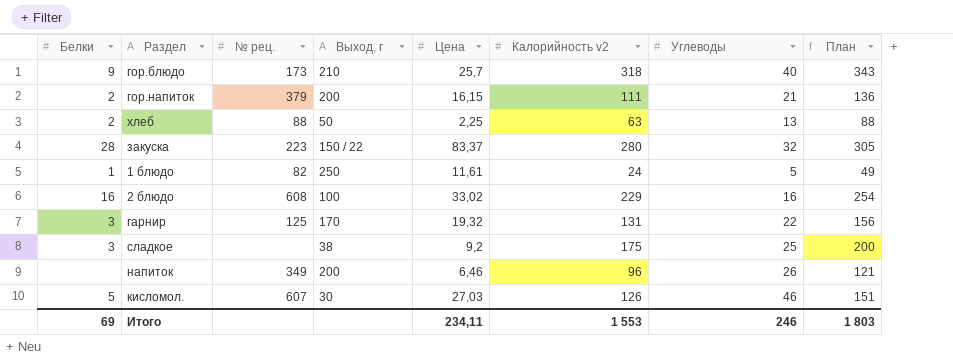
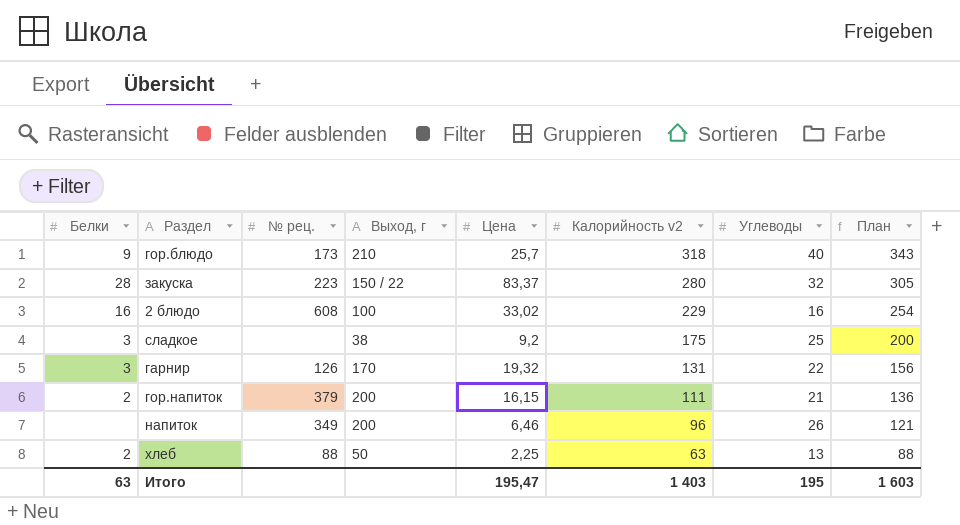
row order: none -> Калорийность v2 descending
row 1 блюдо: 1 | 82 | 250 | 11,61 | 24 | 5 | 49 -> none
row кисломол.: 5 | 607 | 30 | 27,03 | 126 | 46 | 151 -> none
гарнир | № рец.: 125 -> 126
Итого | Белки: 69 -> 63
Итого | Цена: 234,11 -> 195,47
Итого | Калорийность v2: 1 553 -> 1 403
Итого | Углеводы: 246 -> 195
Итого | План: 1 803 -> 1 603

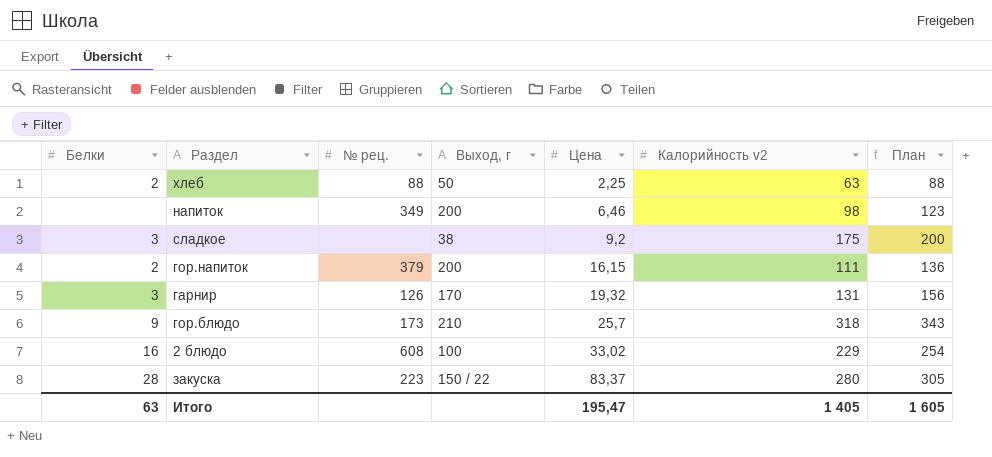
row order: Калорийность v2 descending -> Цена ascending
column Углеводы | position: 7 -> none
напиток | Калорийность v2: 96 -> 98
напиток | План: 121 -> 123
Итого | Калорийность v2: 1 403 -> 1 405
Итого | План: 1 603 -> 1 605

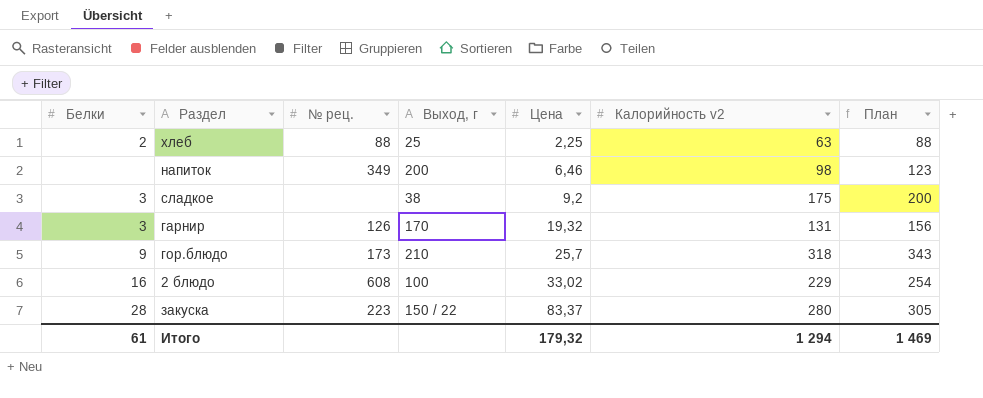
row гор.напиток: 2 | 379 | 200 | 16,15 | 111 | 136 -> none
хлеб | Выход, г: 50 -> 25
Итого | Белки: 63 -> 61
Итого | Цена: 195,47 -> 179,32
Итого | Калорийность v2: 1 405 -> 1 294
Итого | План: 1 605 -> 1 469

